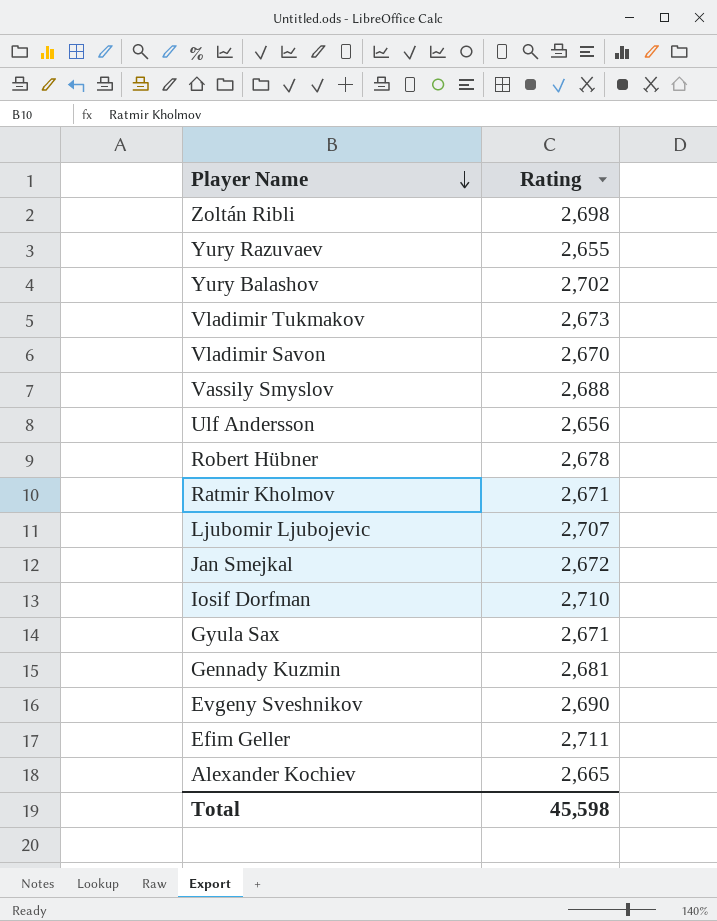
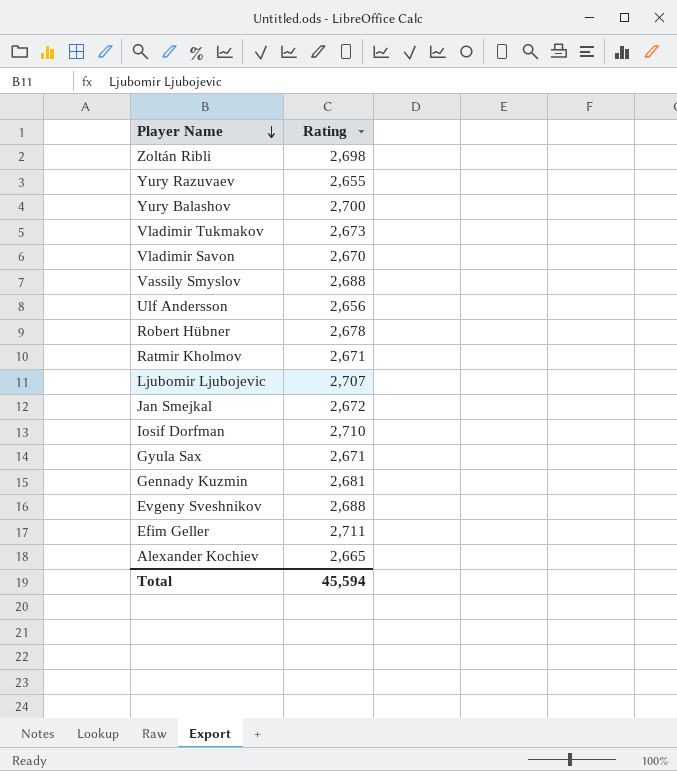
Yury Balashov | Rating: 2,702 -> 2,700
Evgeny Sveshnikov | Rating: 2,690 -> 2,688
Total | Rating: 45,598 -> 45,594

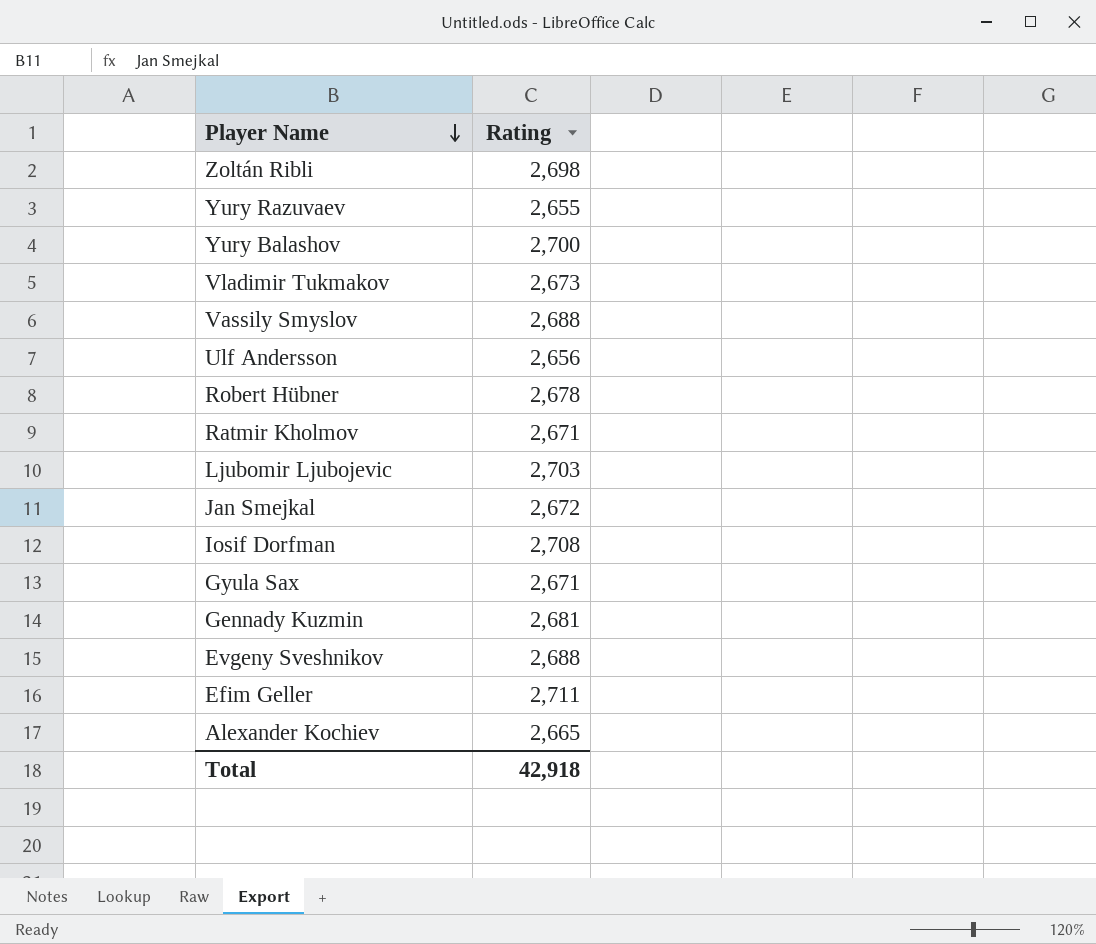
row Vladimir Savon: 2,670 -> none
Ljubomir Ljubojevic | Rating: 2,707 -> 2,703
Iosif Dorfman | Rating: 2,710 -> 2,708
Total | Rating: 45,594 -> 42,918

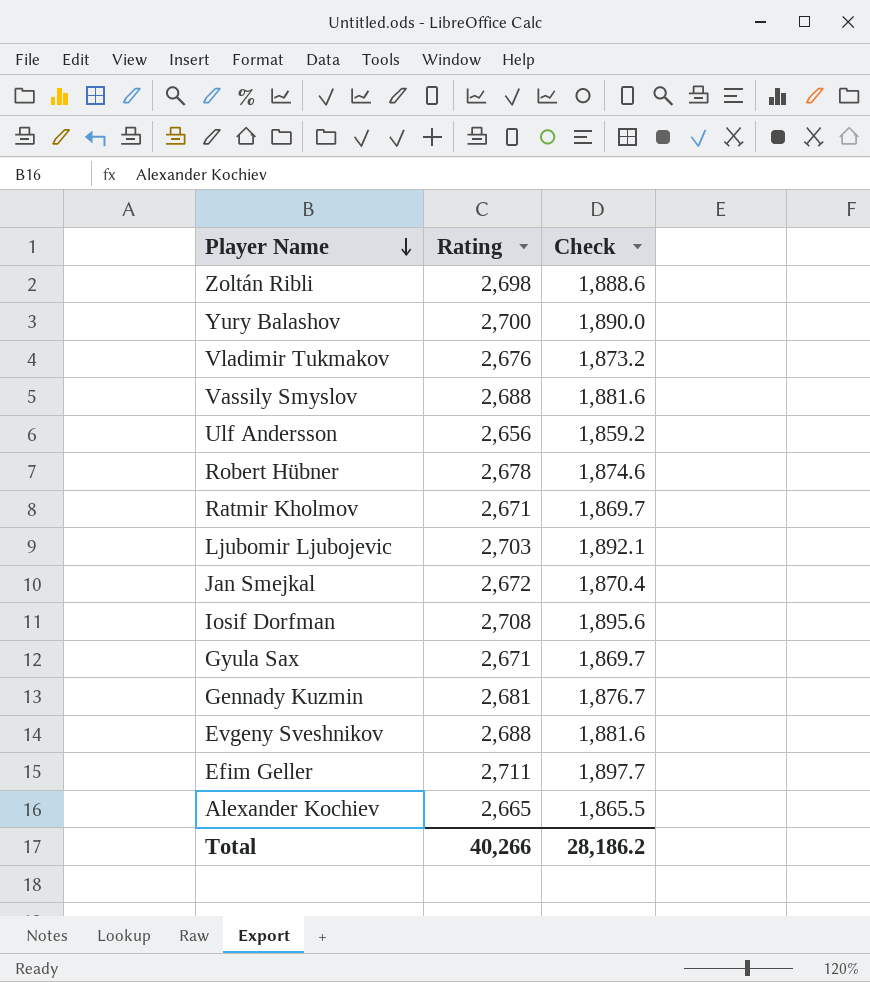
column Check | formula: none -> [Rating] * 0.7
row Yury Razuvaev: 2,655 -> none
Vladimir Tukmakov | Rating: 2,673 -> 2,676
Total | Rating: 42,918 -> 40,266

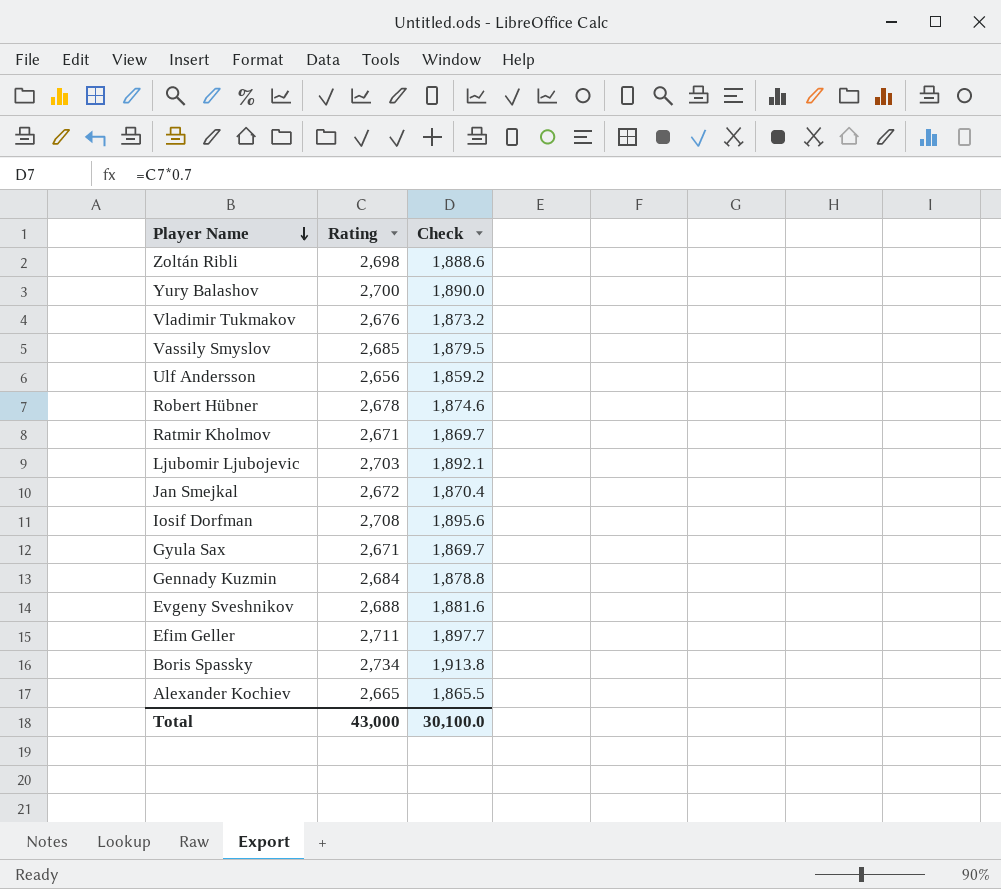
Vassily Smyslov | Rating: 2,688 -> 2,685
Vassily Smyslov | Check: 1,881.6 -> 1,879.5
Gennady Kuzmin | Rating: 2,681 -> 2,684
Gennady Kuzmin | Check: 1,876.7 -> 1,878.8
row Boris Spassky: none -> 2,734 | 1,913.8
Total | Rating: 40,266 -> 43,000
Total | Check: 28,186.2 -> 30,100.0

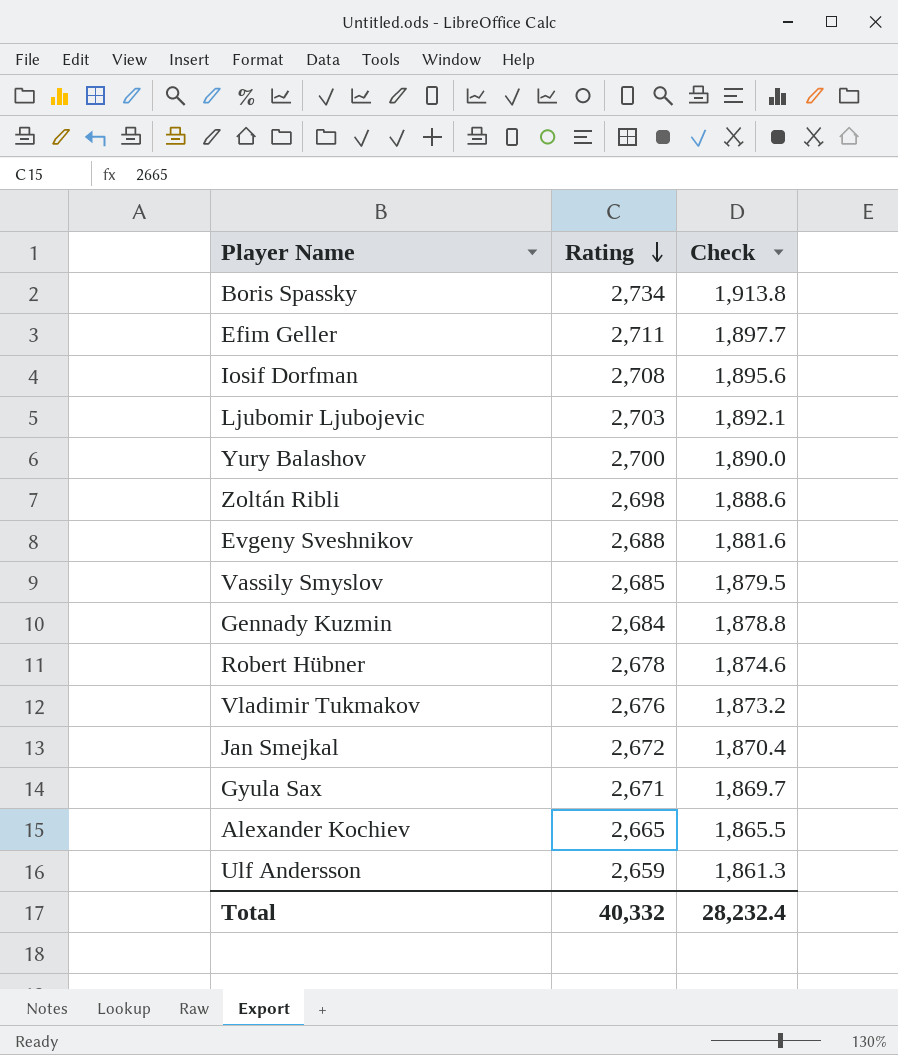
row order: Player Name descending -> Rating descending
row Ratmir Kholmov: 2,671 | 1,869.7 -> none
Ulf Andersson | Rating: 2,656 -> 2,659
Ulf Andersson | Check: 1,859.2 -> 1,861.3
Total | Rating: 43,000 -> 40,332
Total | Check: 30,100.0 -> 28,232.4

